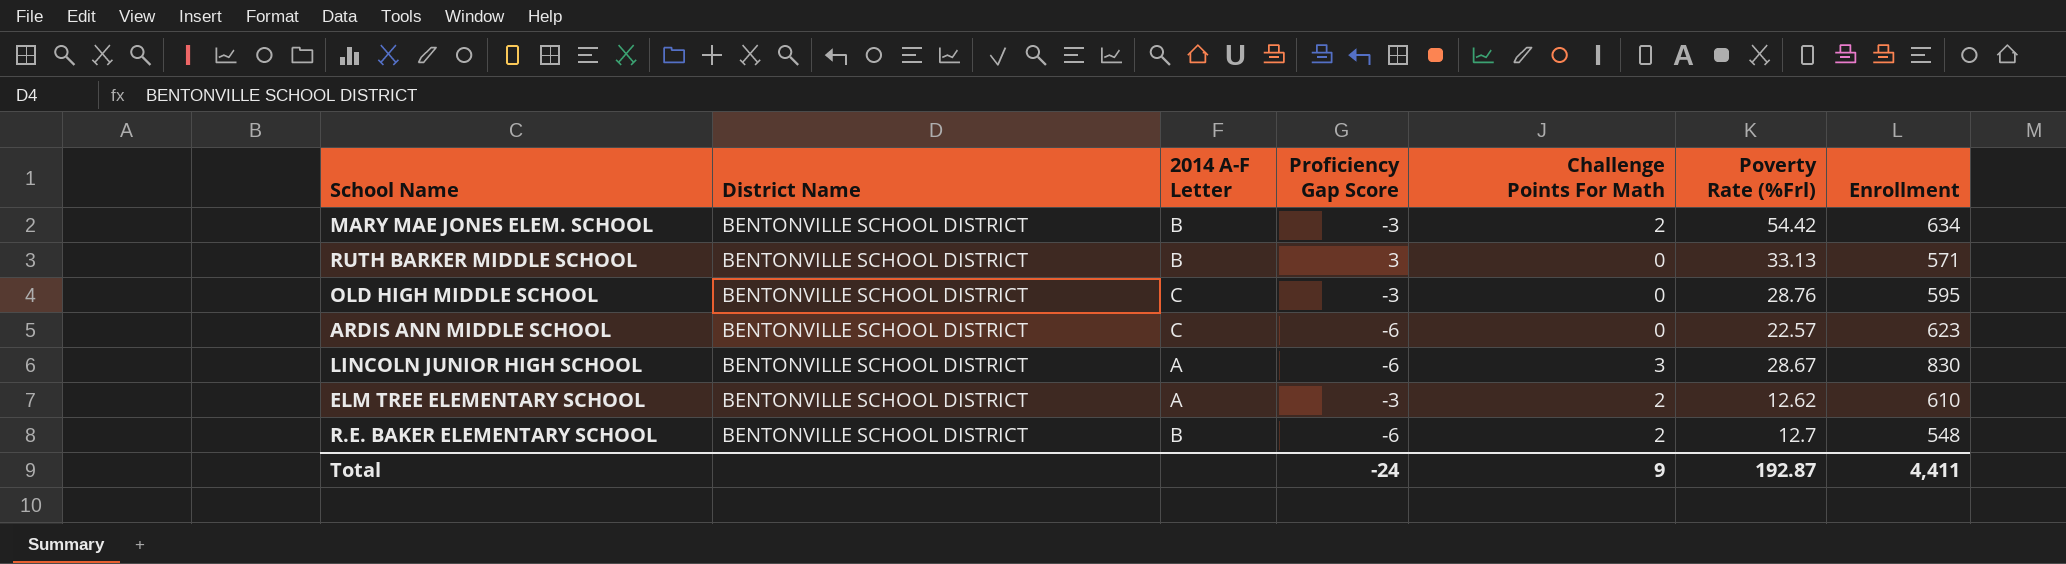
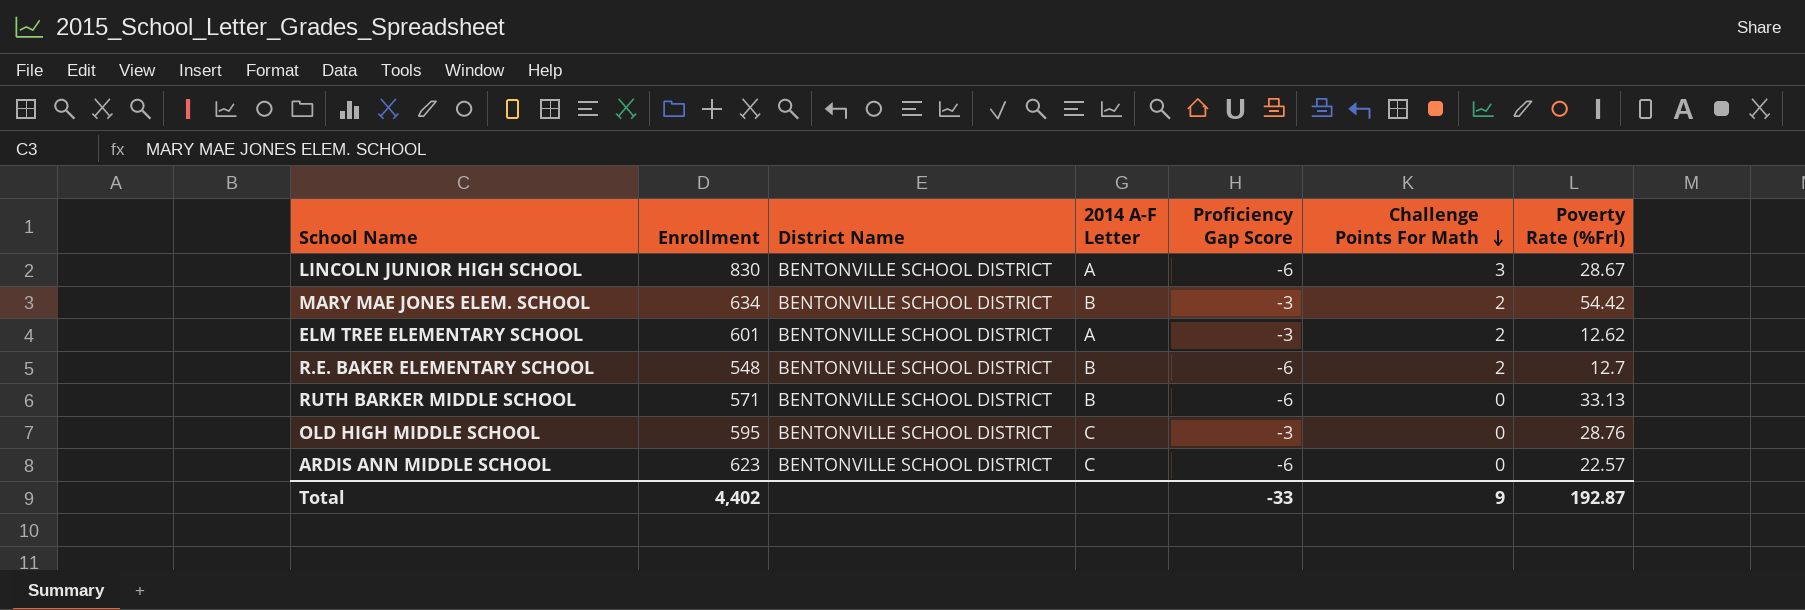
row order: none -> Challenge Points For Math descending
column Enrollment | position: 7 -> 2
ELM TREE ELEMENTARY SCHOOL | Enrollment: 610 -> 601
RUTH BARKER MIDDLE SCHOOL | Proficiency Gap Score: 3 -> -6
Total | Enrollment: 4,411 -> 4,402
Total | Proficiency Gap Score: -24 -> -33

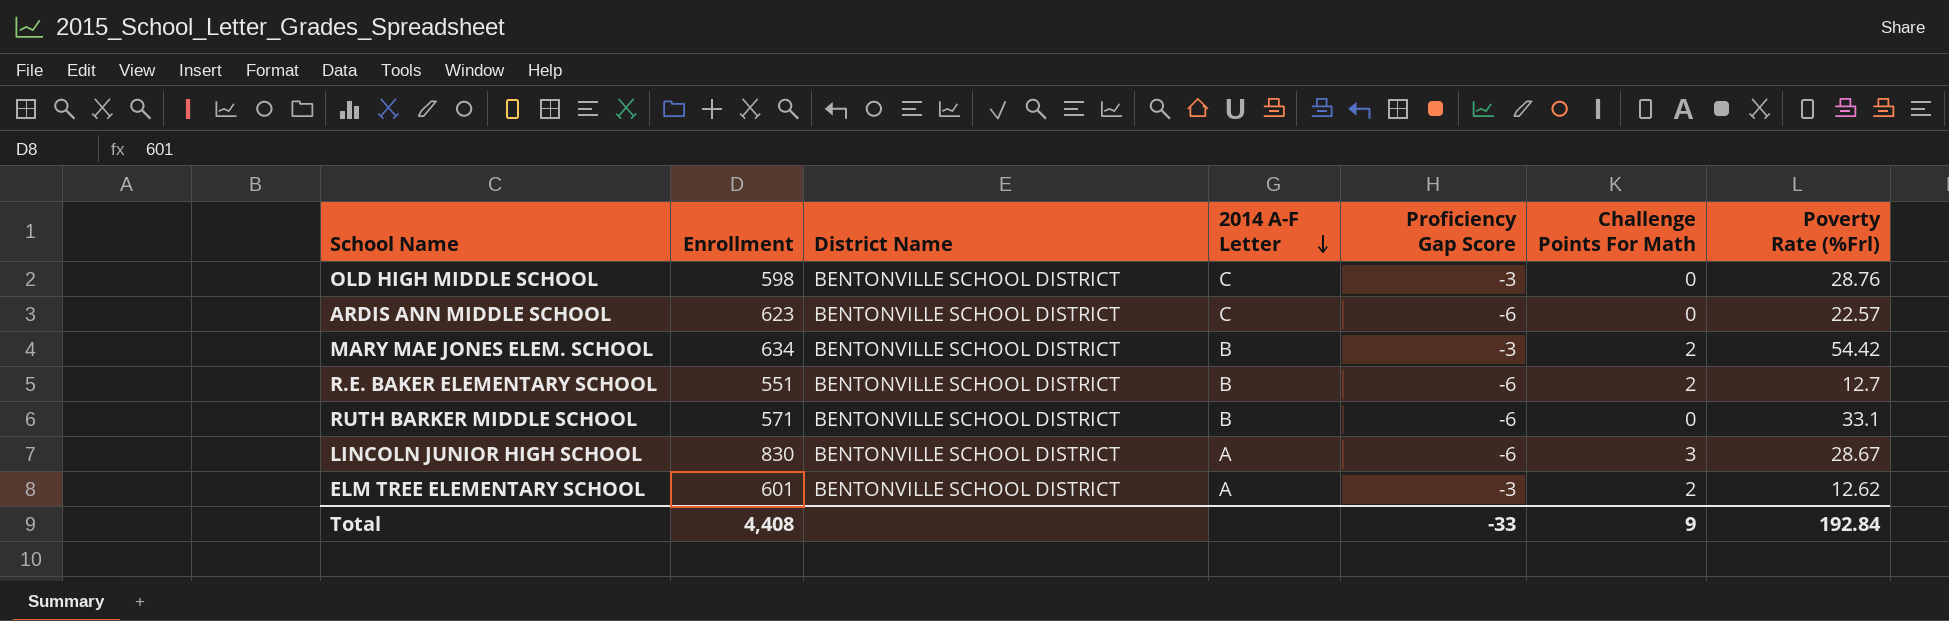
row order: Challenge Points For Math descending -> 2014 A-F Letter descending
OLD HIGH MIDDLE SCHOOL | Enrollment: 595 -> 598
R.E. BAKER ELEMENTARY SCHOOL | Enrollment: 548 -> 551
RUTH BARKER MIDDLE SCHOOL | Poverty Rate (%Frl): 33.13 -> 33.1
Total | Enrollment: 4,402 -> 4,408
Total | Poverty Rate (%Frl): 192.87 -> 192.84

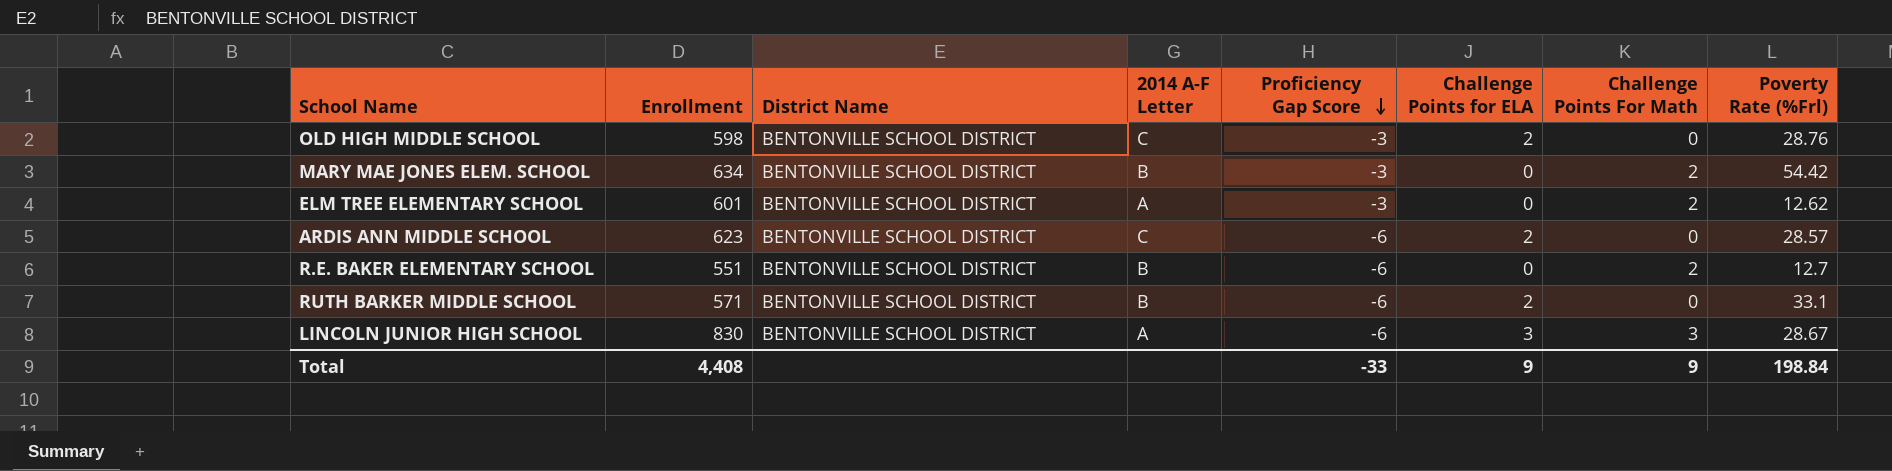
row order: 2014 A-F Letter descending -> Proficiency Gap Score descending
column Challenge Points for ELA | position: none -> 6
ARDIS ANN MIDDLE SCHOOL | Poverty Rate (%Frl): 22.57 -> 28.57
Total | Poverty Rate (%Frl): 192.84 -> 198.84

